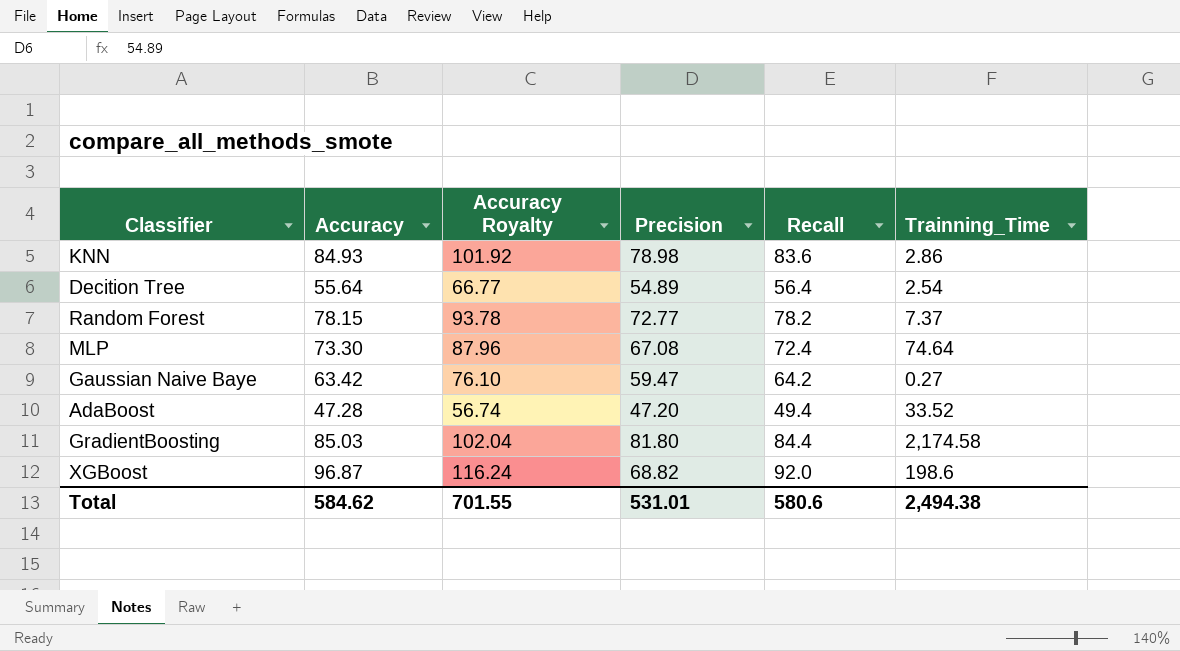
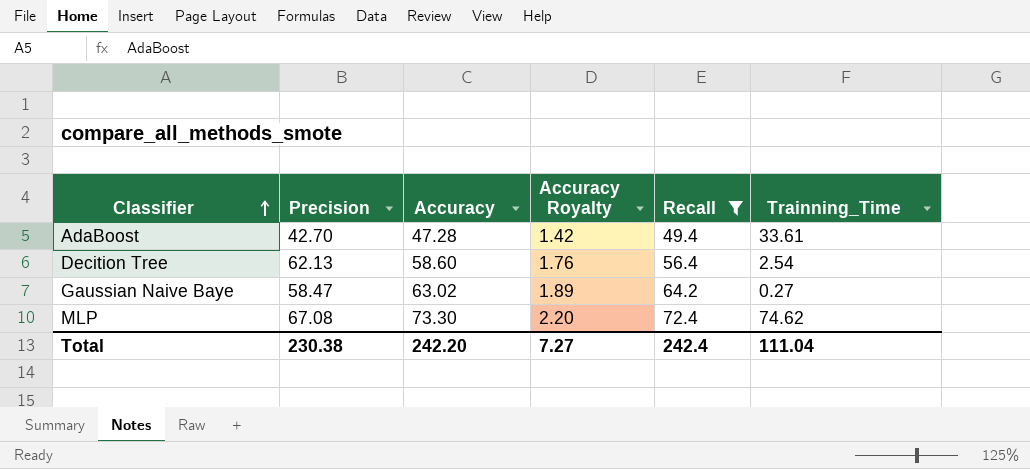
filter: none -> Recall <= 72.4
row order: none -> Classifier ascending
column Precision | position: 4 -> 2
column Accuracy Royalty | formula: [Accuracy] * 1.2 -> [Accuracy] * 0.03
AdaBoost | Precision: 47.20 -> 42.70
AdaBoost | Trainning_Time: 33.52 -> 33.61
Decition Tree | Precision: 54.89 -> 62.13
Decition Tree | Accuracy: 55.64 -> 58.60
Gaussian Naive Baye | Precision: 59.47 -> 58.47
Gaussian Naive Baye | Accuracy: 63.42 -> 63.02
MLP | Trainning_Time: 74.64 -> 74.62
Total | Precision: 531.01 -> 230.38
Total | Accuracy: 584.62 -> 242.20
Total | Accuracy Royalty: 701.55 -> 7.27
Total | Recall: 580.6 -> 242.4
Total | Trainning_Time: 2,494.38 -> 111.04

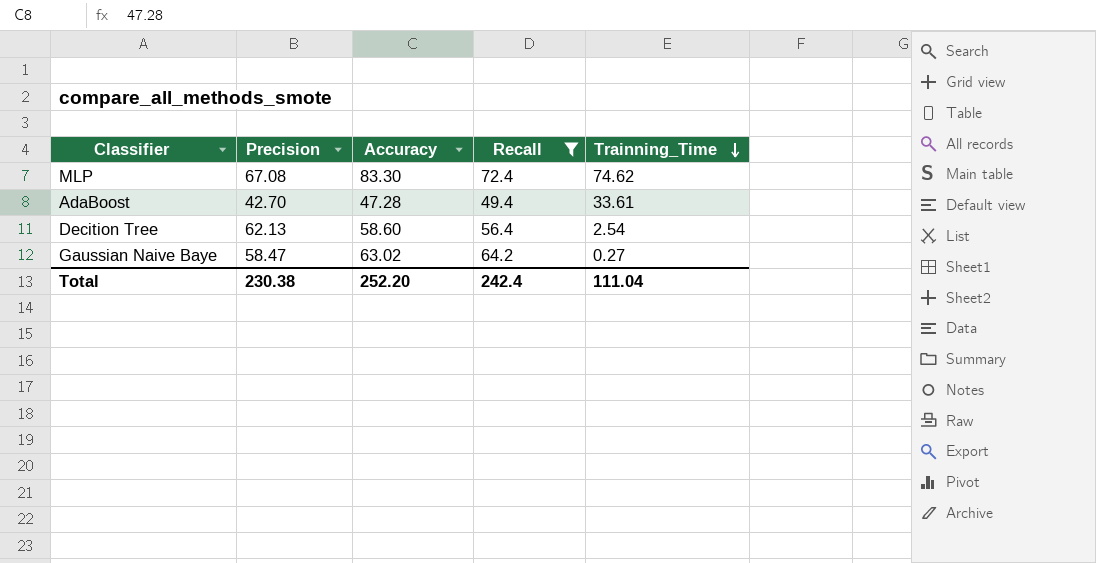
row order: Classifier ascending -> Trainning_Time descending
column Accuracy Royalty | formula: [Accuracy] * 0.03 -> none
MLP | Accuracy: 73.30 -> 83.30
Total | Accuracy: 242.20 -> 252.20

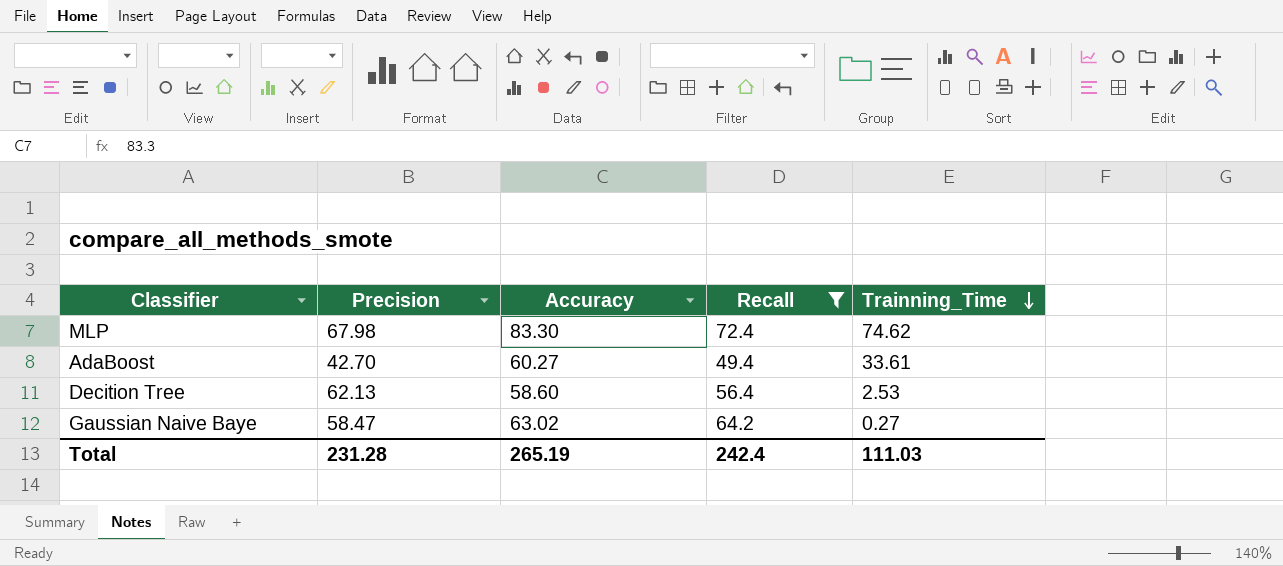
MLP | Precision: 67.08 -> 67.98
AdaBoost | Accuracy: 47.28 -> 60.27
Decition Tree | Trainning_Time: 2.54 -> 2.53
Total | Precision: 230.38 -> 231.28
Total | Accuracy: 252.20 -> 265.19
Total | Trainning_Time: 111.04 -> 111.03

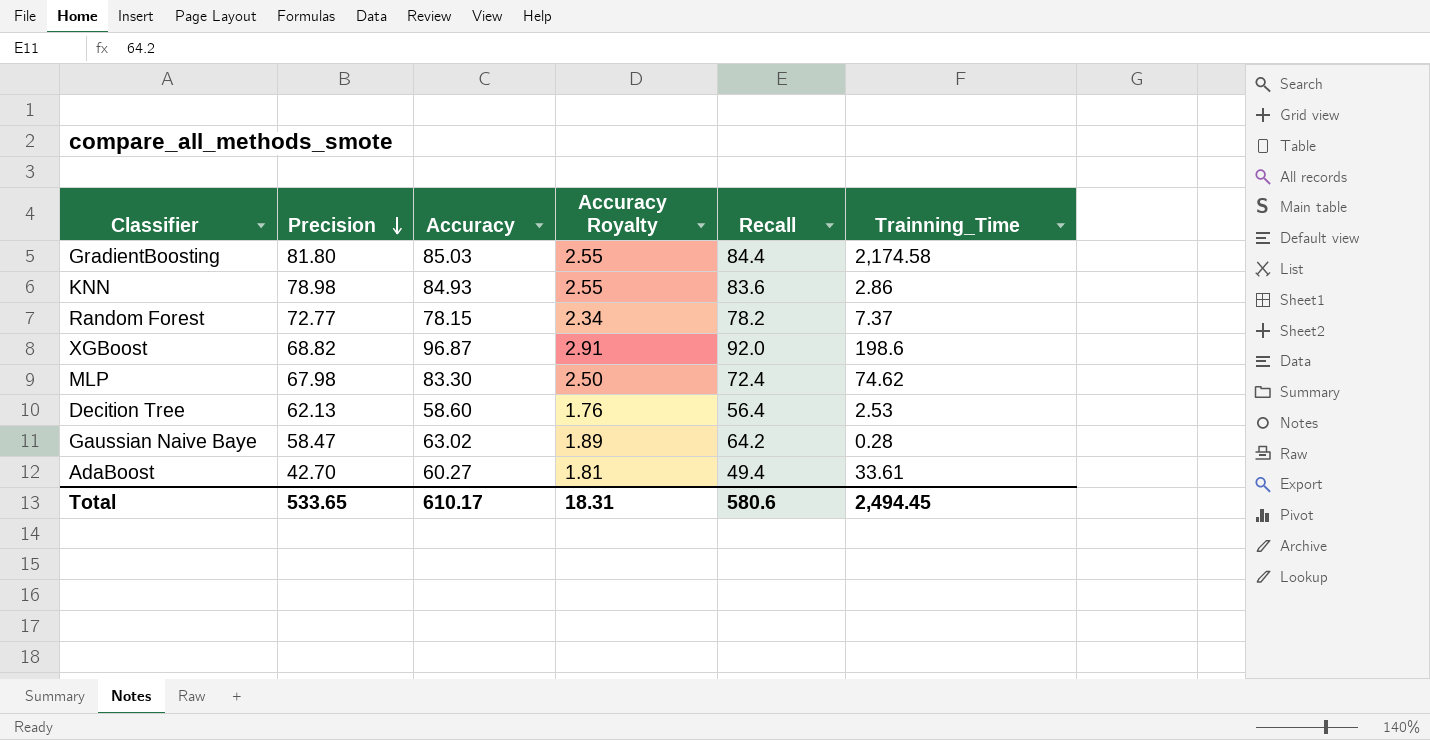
filter: Recall <= 72.4 -> none
row order: Trainning_Time descending -> Precision descending
column Accuracy Royalty | formula: none -> [Accuracy] * 0.03
Gaussian Naive Baye | Trainning_Time: 0.27 -> 0.28
Total | Precision: 231.28 -> 533.65
Total | Accuracy: 265.19 -> 610.17
Total | Recall: 242.4 -> 580.6
Total | Trainning_Time: 111.03 -> 2,494.45

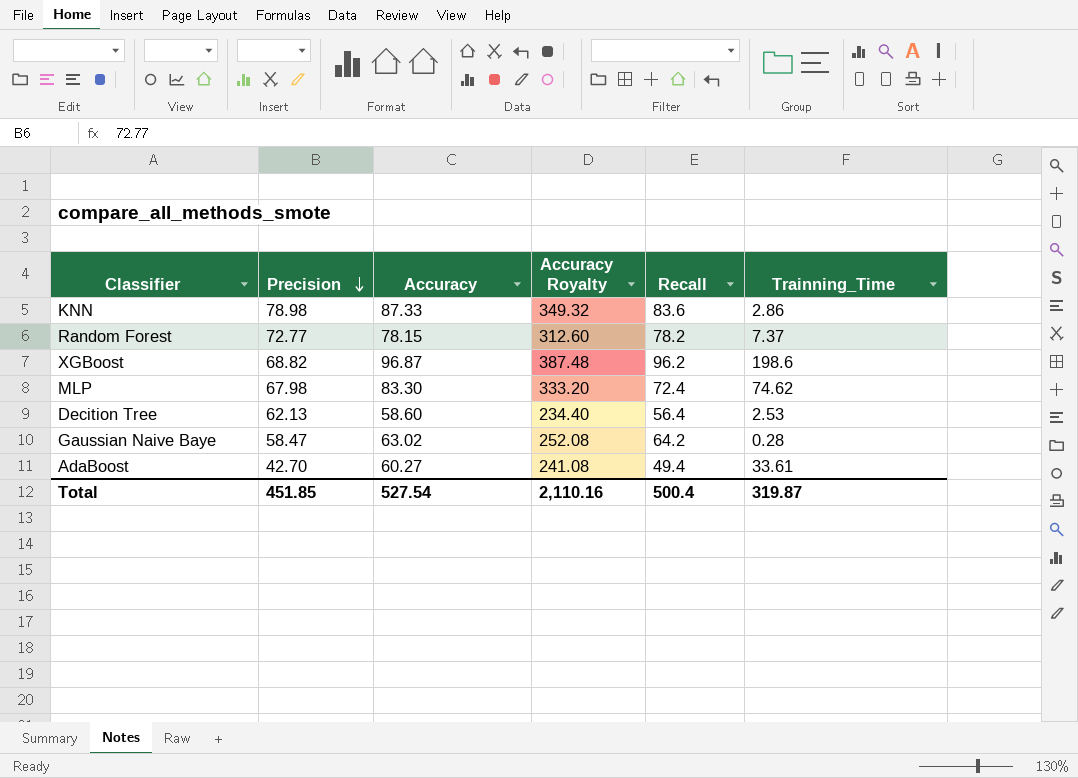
column Accuracy Royalty | formula: [Accuracy] * 0.03 -> [Accuracy] * 4
row GradientBoosting: 81.80 | 85.03 | 2.55 | 84.4 | 2,174.58 -> none
KNN | Accuracy: 84.93 -> 87.33
XGBoost | Recall: 92.0 -> 96.2
Total | Precision: 533.65 -> 451.85
Total | Accuracy: 610.17 -> 527.54
Total | Accuracy Royalty: 18.31 -> 2,110.16
Total | Recall: 580.6 -> 500.4
Total | Trainning_Time: 2,494.45 -> 319.87

